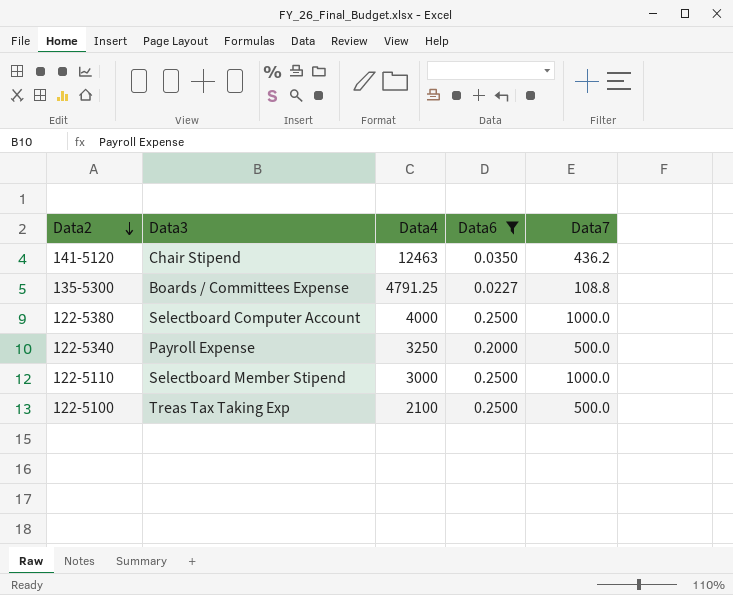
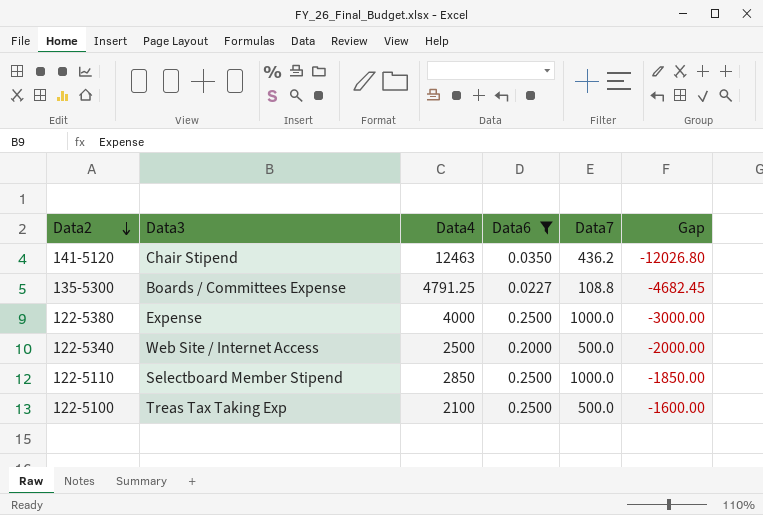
column Gap | formula: none -> [Data7] - [Data4]
122-5380 | Data3: Selectboard Computer Account -> Expense
122-5340 | Data3: Payroll Expense -> Web Site / Internet Access
122-5340 | Data4: 3250 -> 2500
122-5110 | Data4: 3000 -> 2850

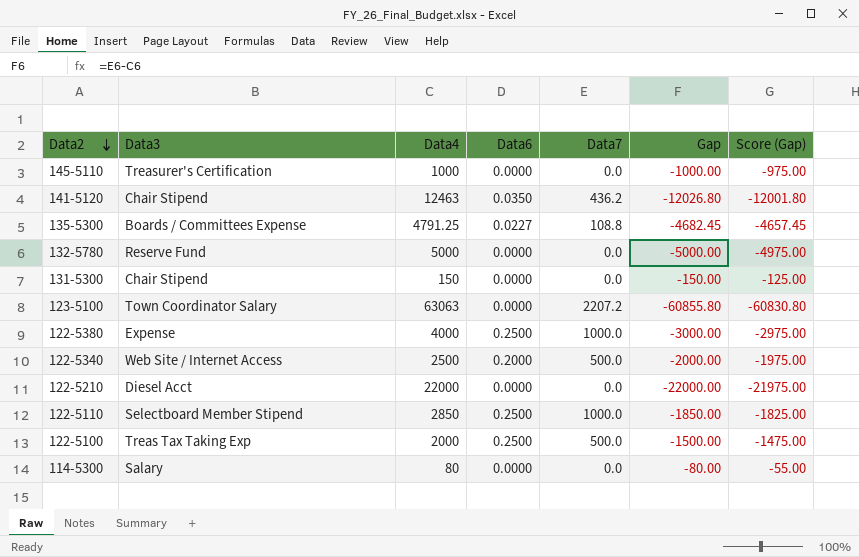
filter: Data6 != 0.0000 -> none
column Score (Gap) | formula: none -> [Gap] + 25
122-5100 | Data4: 2100 -> 2000
122-5100 | Gap: -1600.00 -> -1500.00

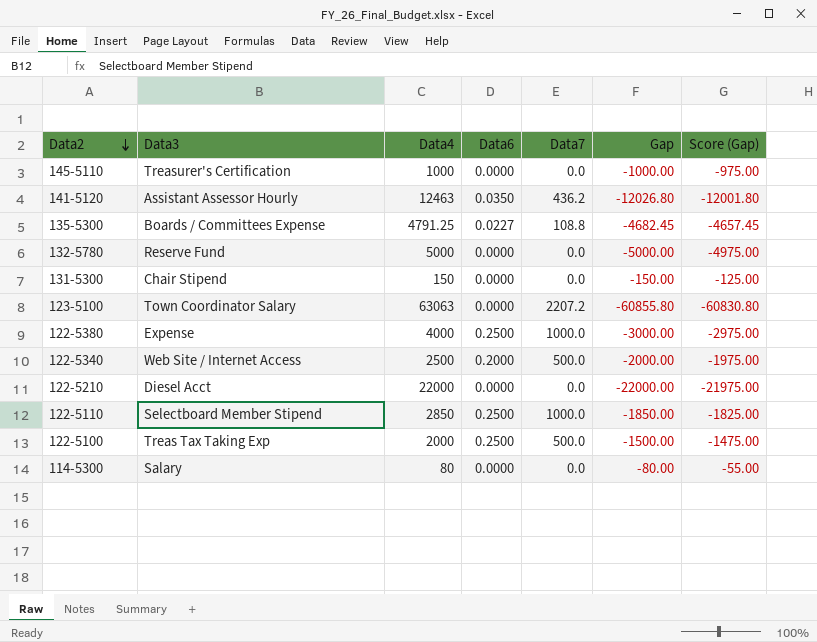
141-5120 | Data3: Chair Stipend -> Assistant Assessor Hourly

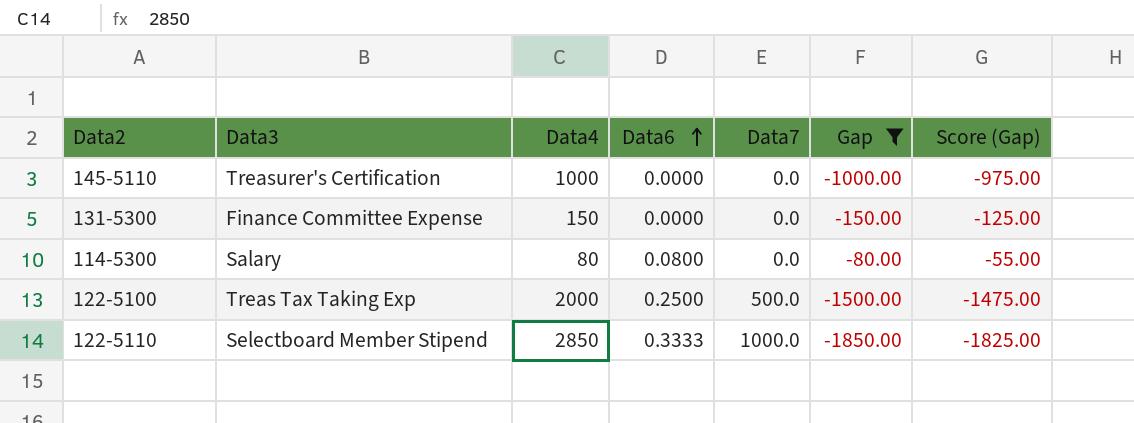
filter: none -> Gap >= -1850.00
row order: Data2 descending -> Data6 ascending
131-5300 | Data3: Chair Stipend -> Finance Committee Expense
114-5300 | Data6: 0.0000 -> 0.0800
122-5110 | Data6: 0.2500 -> 0.3333

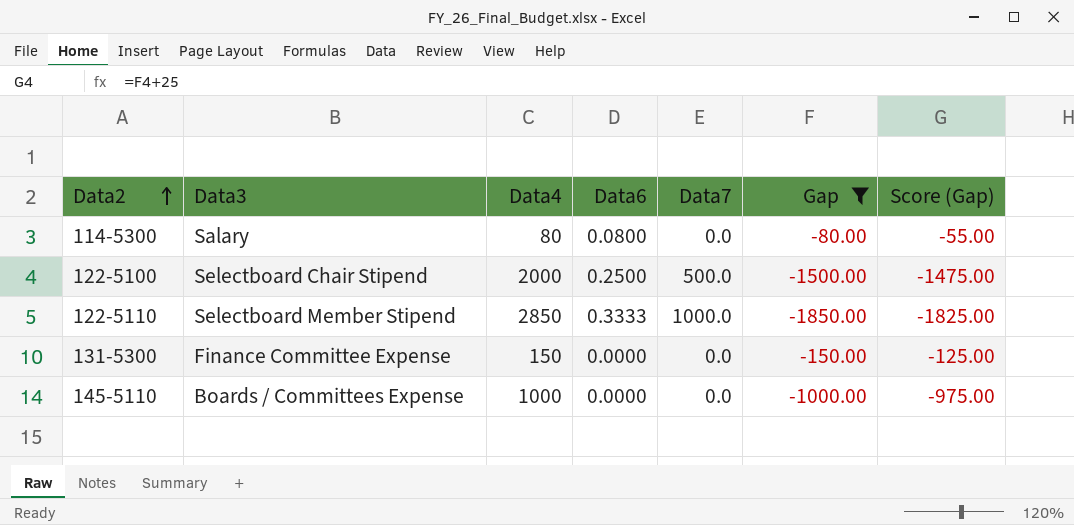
row order: Data6 ascending -> Data2 ascending
122-5100 | Data3: Treas Tax Taking Exp -> Selectboard Chair Stipend
145-5110 | Data3: Treasurer's Certification -> Boards / Committees Expense

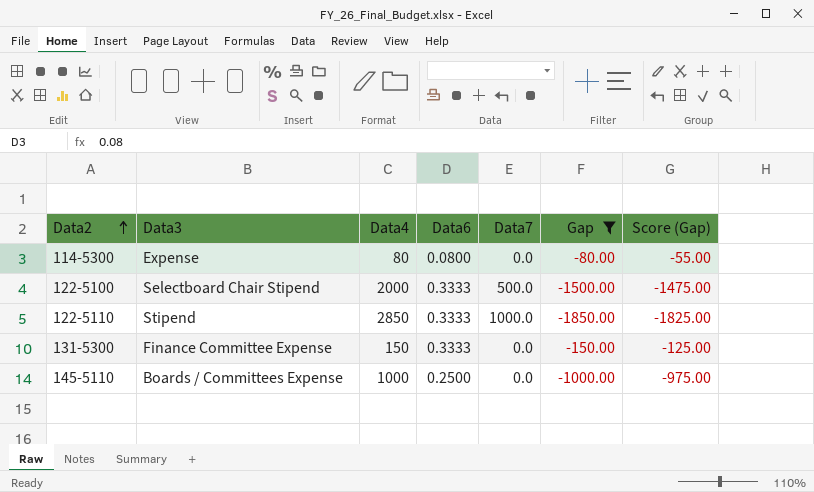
114-5300 | Data3: Salary -> Expense
122-5100 | Data6: 0.2500 -> 0.3333
122-5110 | Data3: Selectboard Member Stipend -> Stipend
131-5300 | Data6: 0.0000 -> 0.3333
145-5110 | Data6: 0.0000 -> 0.2500

